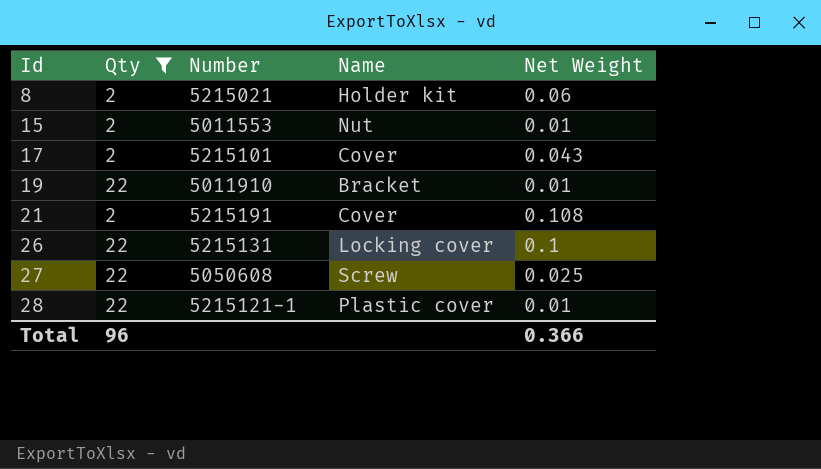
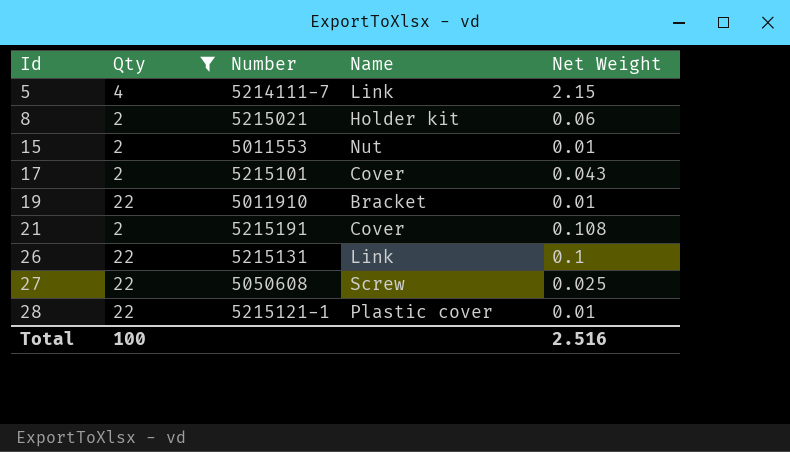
row 5: none -> 4 | 5214111-7 | Link | 2.15
26 | Name: Locking cover -> Link
Total | Qty: 96 -> 100
Total | Net Weight: 0.366 -> 2.516

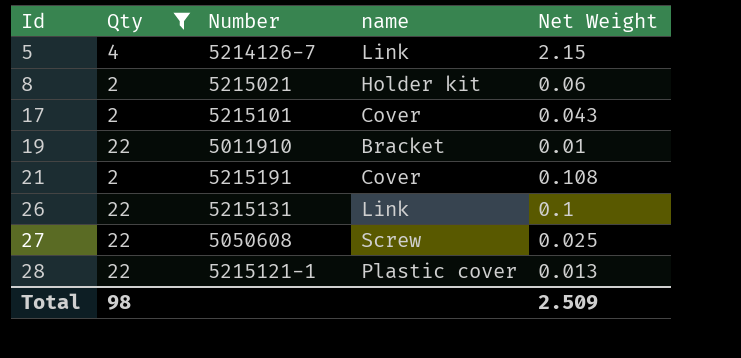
column name: Name -> name
row 15: 2 | 5011553 | Nut | 0.01 -> none
5 | Number: 5214111-7 -> 5214126-7
28 | Net Weight: 0.01 -> 0.013
Total | Qty: 100 -> 98
Total | Net Weight: 2.516 -> 2.509

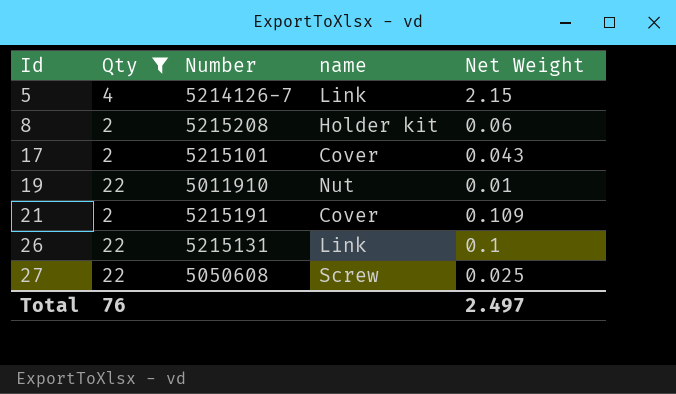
row 28: 22 | 5215121-1 | Plastic cover | 0.013 -> none
8 | Number: 5215021 -> 5215208
19 | name: Bracket -> Nut
21 | Net Weight: 0.108 -> 0.109
Total | Qty: 98 -> 76
Total | Net Weight: 2.509 -> 2.497

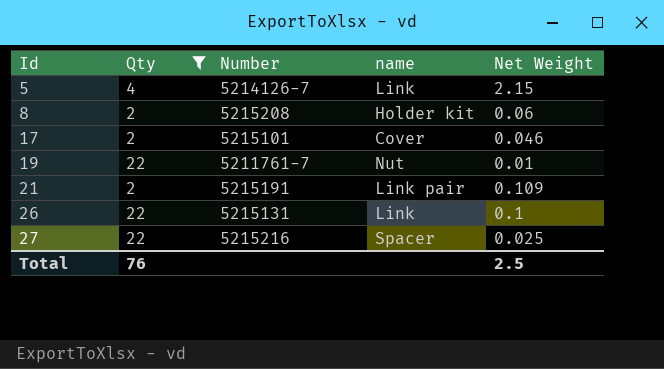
17 | Net Weight: 0.043 -> 0.046
19 | Number: 5011910 -> 5211761-7
21 | name: Cover -> Link pair
27 | Number: 5050608 -> 5215216
27 | name: Screw -> Spacer
Total | Net Weight: 2.497 -> 2.5

